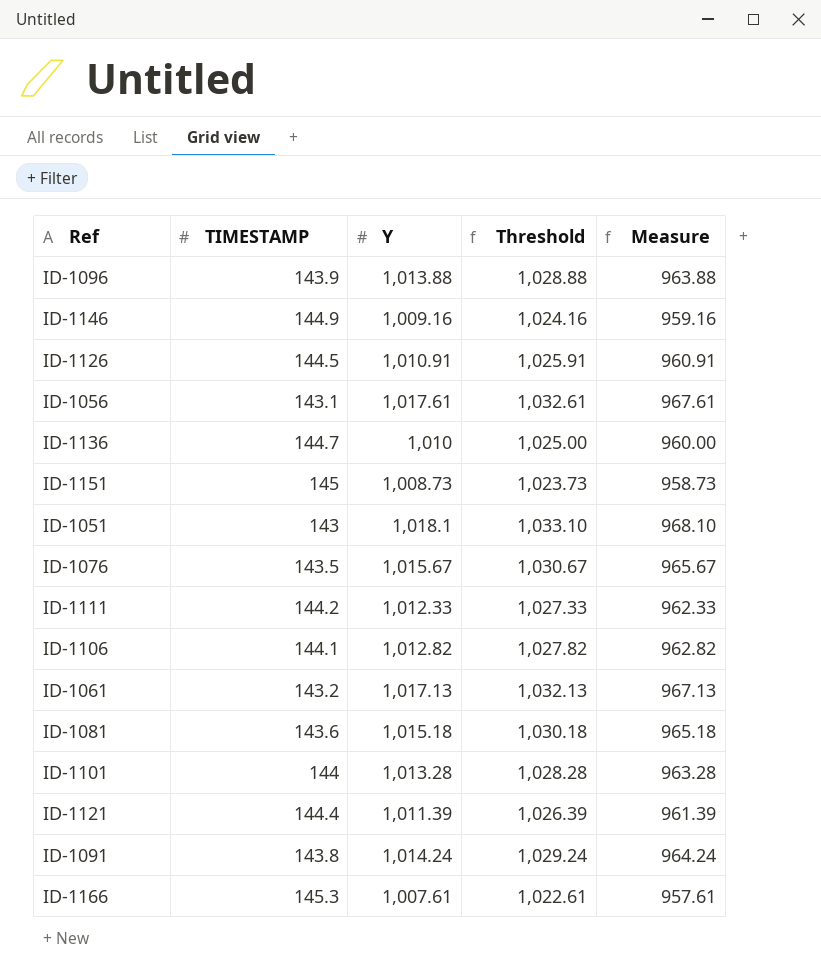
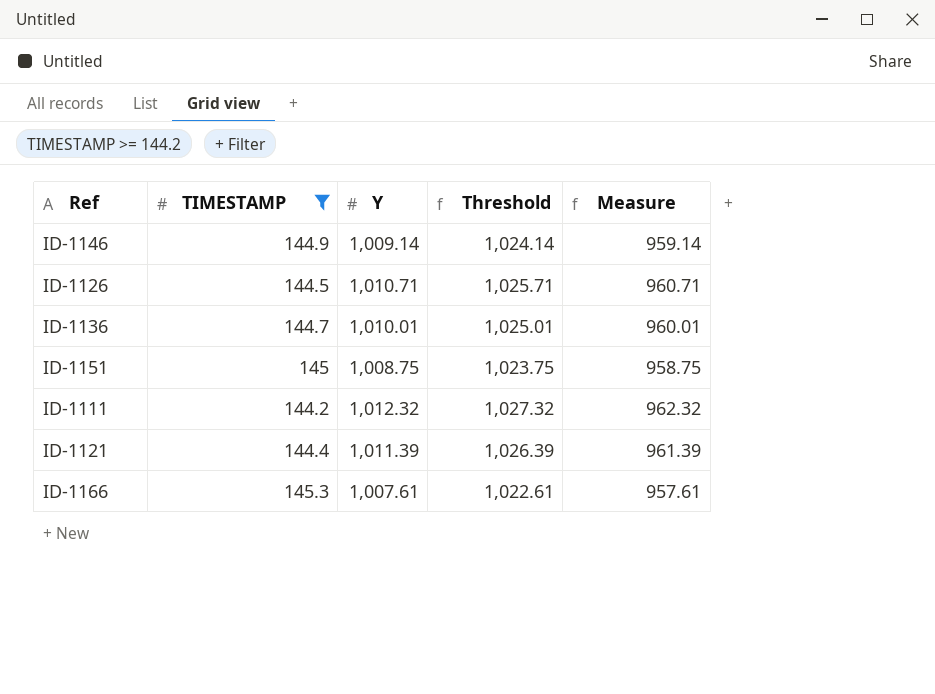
filter: none -> TIMESTAMP >= 144.2
ID-1146 | Y: 1,009.16 -> 1,009.14
ID-1146 | Threshold: 1,024.16 -> 1,024.14
ID-1146 | Measure: 959.16 -> 959.14
ID-1126 | Y: 1,010.91 -> 1,010.71
ID-1126 | Threshold: 1,025.91 -> 1,025.71
ID-1126 | Measure: 960.91 -> 960.71
ID-1136 | Y: 1,010 -> 1,010.01
ID-1136 | Threshold: 1,025.00 -> 1,025.01
ID-1136 | Measure: 960.00 -> 960.01
ID-1151 | Y: 1,008.73 -> 1,008.75
ID-1151 | Threshold: 1,023.73 -> 1,023.75
ID-1151 | Measure: 958.73 -> 958.75
ID-1111 | Y: 1,012.33 -> 1,012.32
ID-1111 | Threshold: 1,027.33 -> 1,027.32
ID-1111 | Measure: 962.33 -> 962.32

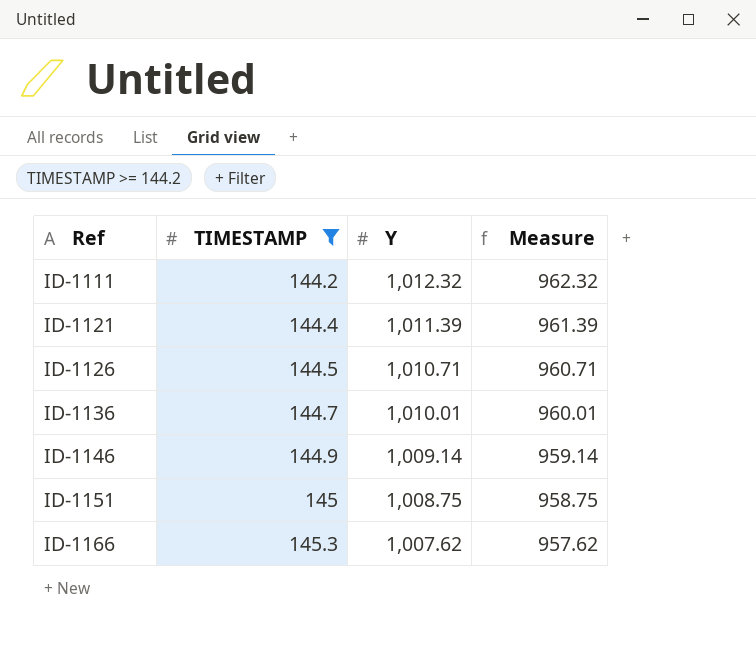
row order: none -> Ref ascending
column Threshold | formula: [Y] + 15 -> none
ID-1166 | Y: 1,007.61 -> 1,007.62
ID-1166 | Measure: 957.61 -> 957.62

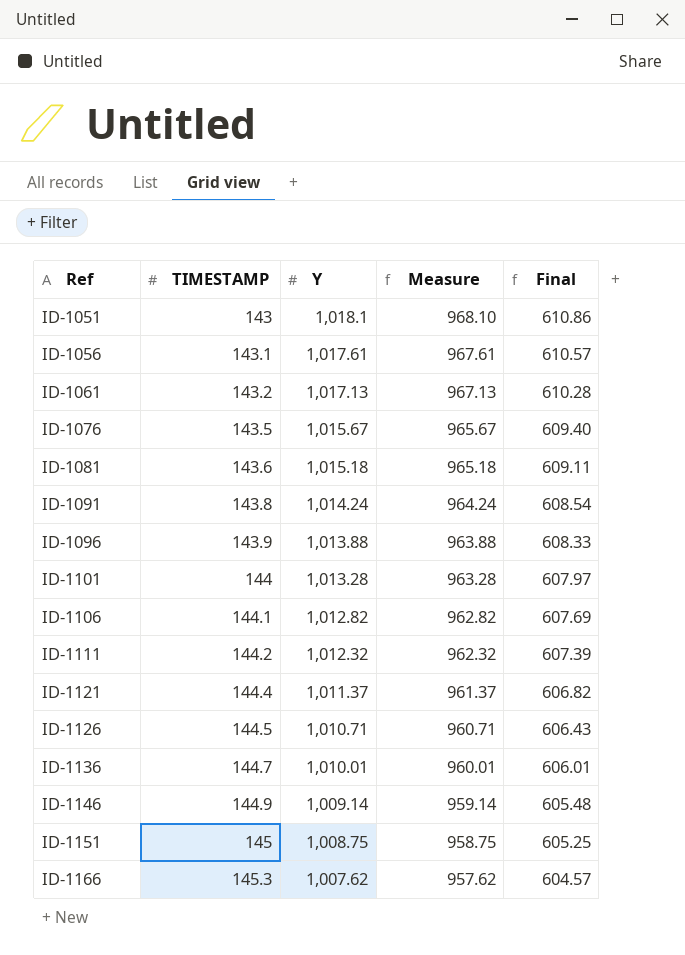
filter: TIMESTAMP >= 144.2 -> none
column Final | formula: none -> [Y] * 0.6
ID-1121 | Y: 1,011.39 -> 1,011.37
ID-1121 | Measure: 961.39 -> 961.37

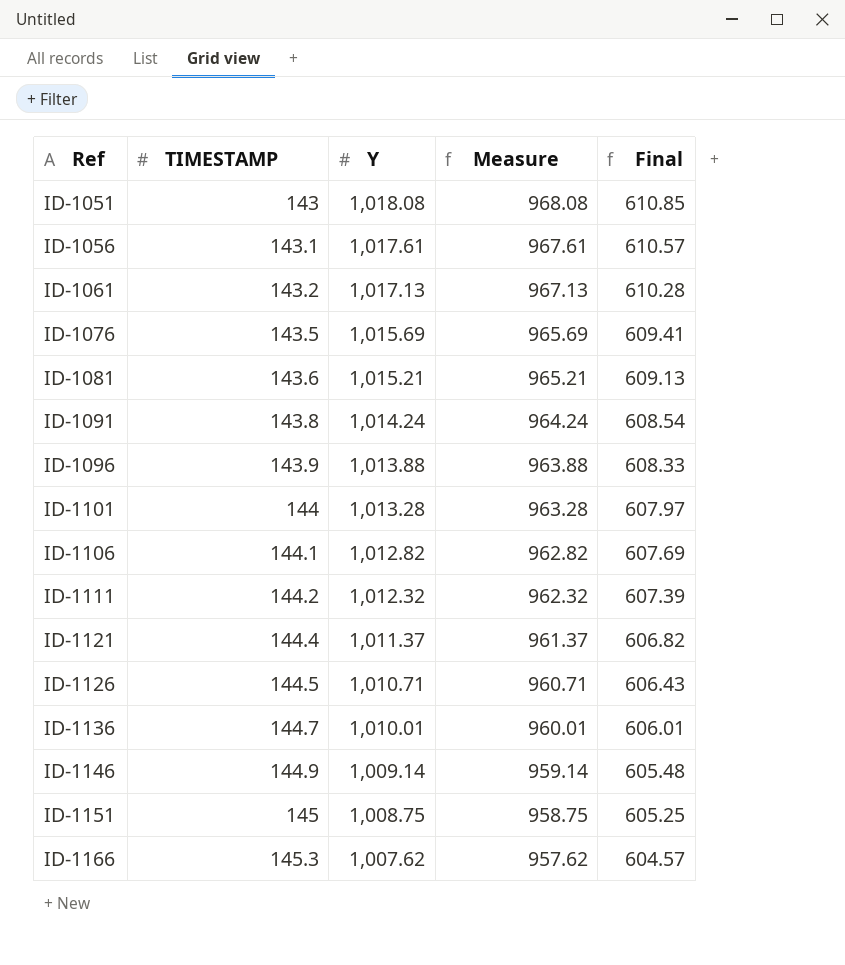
ID-1051 | Y: 1,018.1 -> 1,018.08
ID-1051 | Measure: 968.10 -> 968.08
ID-1051 | Final: 610.86 -> 610.85
ID-1076 | Y: 1,015.67 -> 1,015.69
ID-1076 | Measure: 965.67 -> 965.69
ID-1076 | Final: 609.40 -> 609.41
ID-1081 | Y: 1,015.18 -> 1,015.21
ID-1081 | Measure: 965.18 -> 965.21
ID-1081 | Final: 609.11 -> 609.13

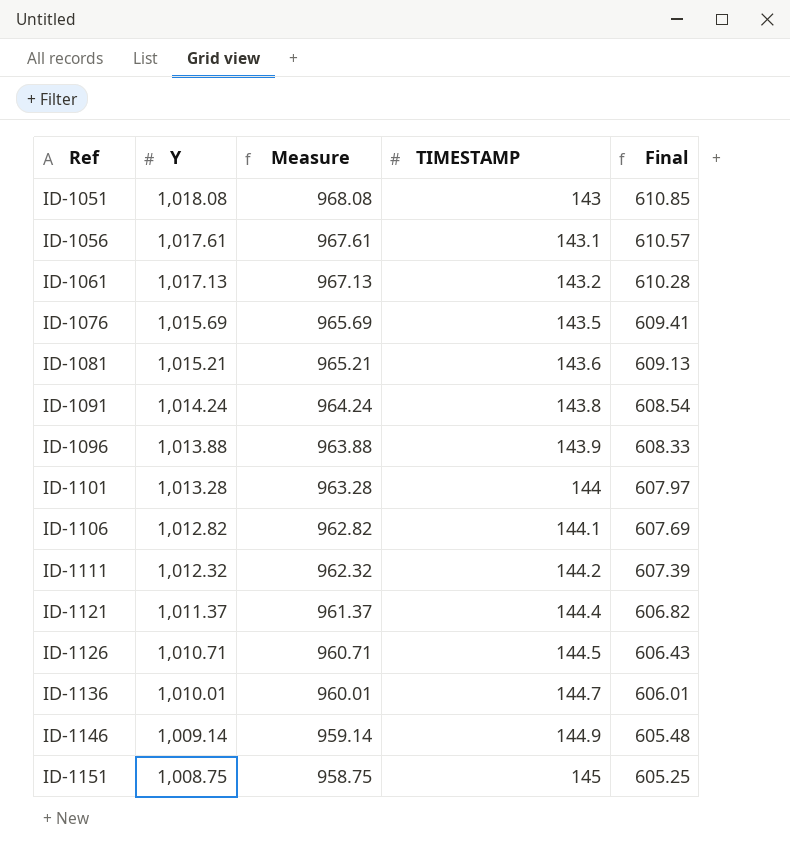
column TIMESTAMP | position: 2 -> 4
row ID-1166: 145.3 | 1,007.62 | 957.62 | 604.57 -> none

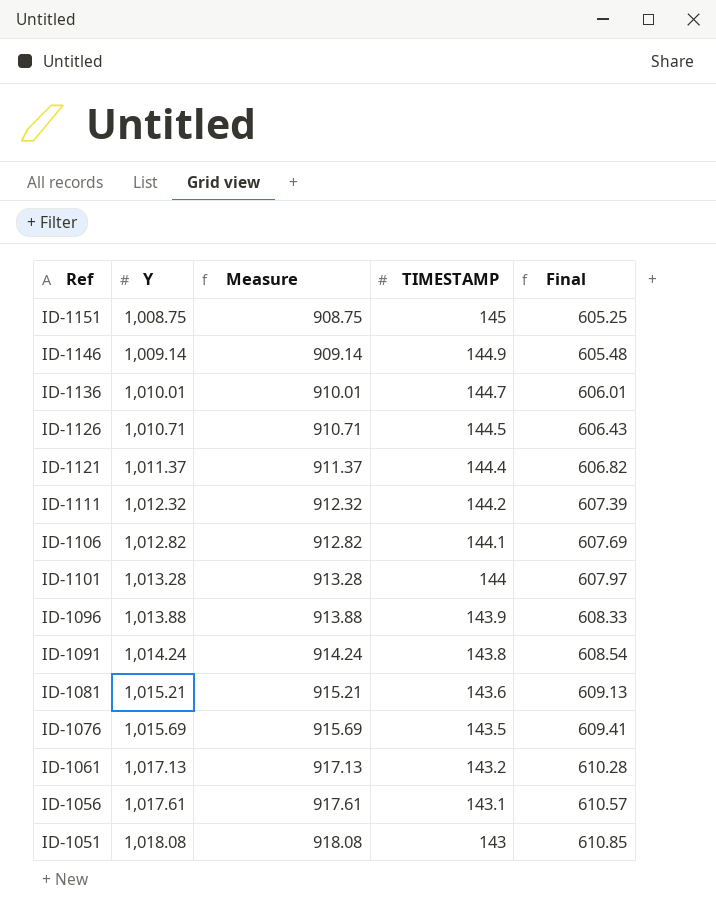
row order: Ref ascending -> Ref descending
column Measure | formula: [Y] - 50 -> [Y] - 100

